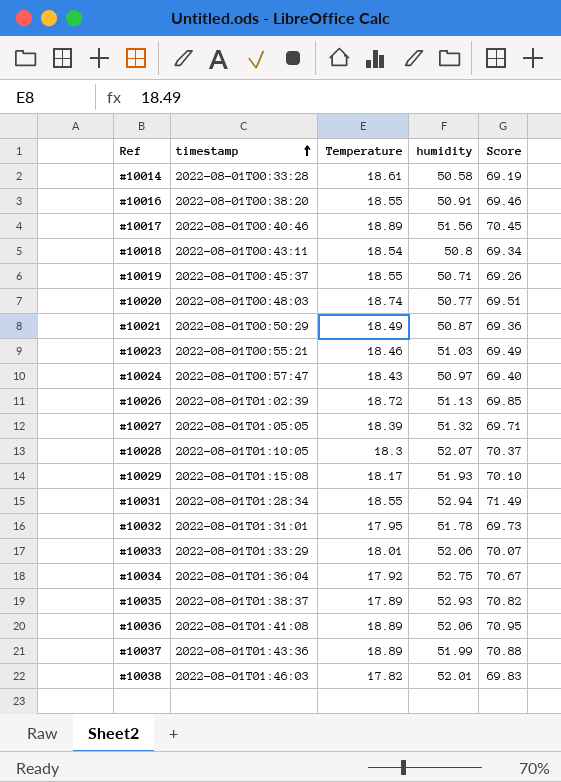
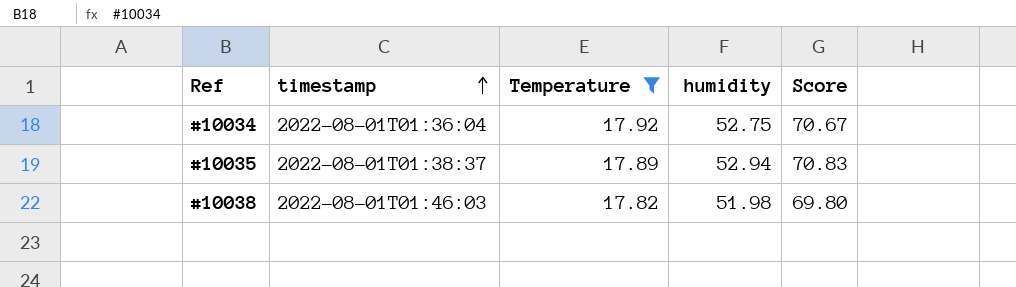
filter: none -> Temperature <= 17.92
#10035 | humidity: 52.93 -> 52.94
#10035 | Score: 70.82 -> 70.83
#10038 | humidity: 52.01 -> 51.98
#10038 | Score: 69.83 -> 69.80

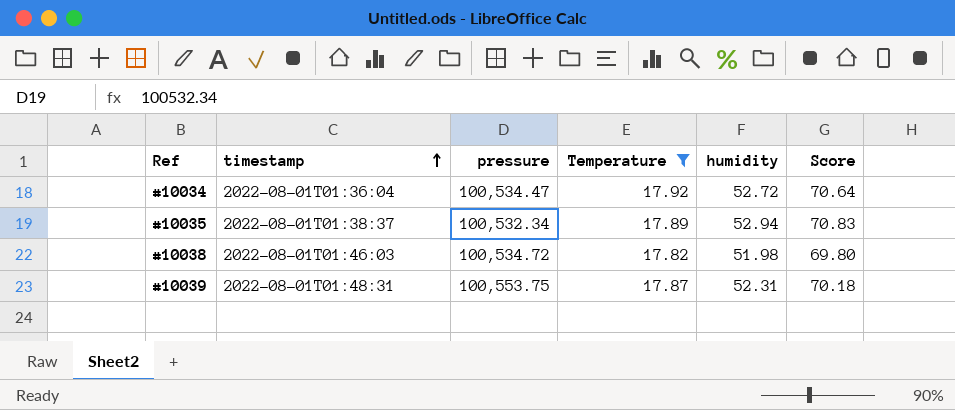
column pressure | position: none -> 3
#10034 | humidity: 52.75 -> 52.72
#10034 | Score: 70.67 -> 70.64
row #10039: none -> 2022-08-01T01:48:31 | 100,553.75 | 17.87 | 52.31 | 70.18

